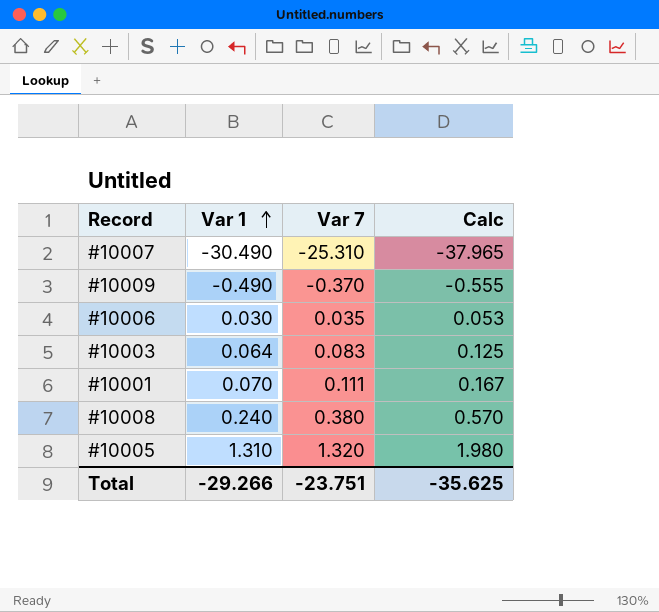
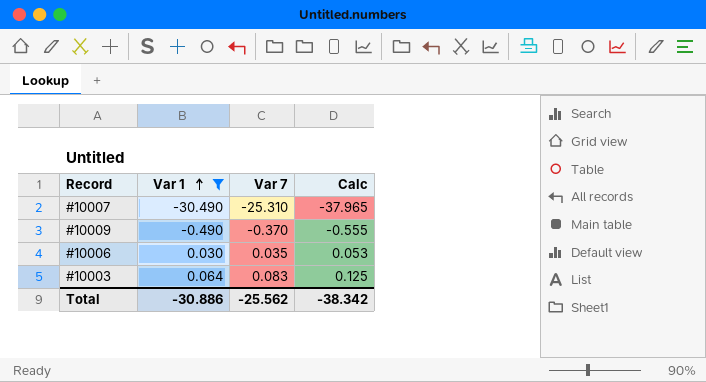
filter: none -> Var 1 <= 0.064
Total | Var 1: -29.266 -> -30.886
Total | Var 7: -23.751 -> -25.562
Total | Calc: -35.625 -> -38.342

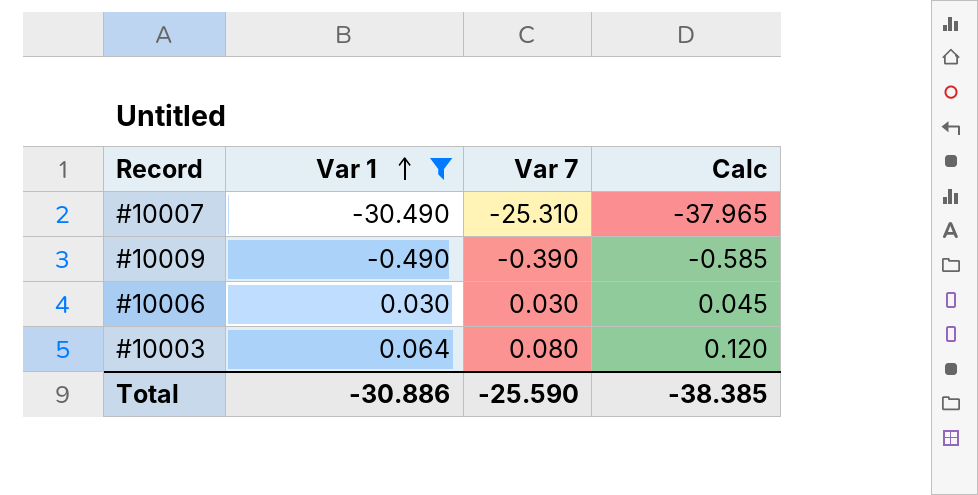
#10009 | Var 7: -0.370 -> -0.390
#10009 | Calc: -0.555 -> -0.585
#10006 | Var 7: 0.035 -> 0.030
#10006 | Calc: 0.053 -> 0.045
#10003 | Var 7: 0.083 -> 0.080
#10003 | Calc: 0.125 -> 0.120
Total | Var 7: -25.562 -> -25.590
Total | Calc: -38.342 -> -38.385

